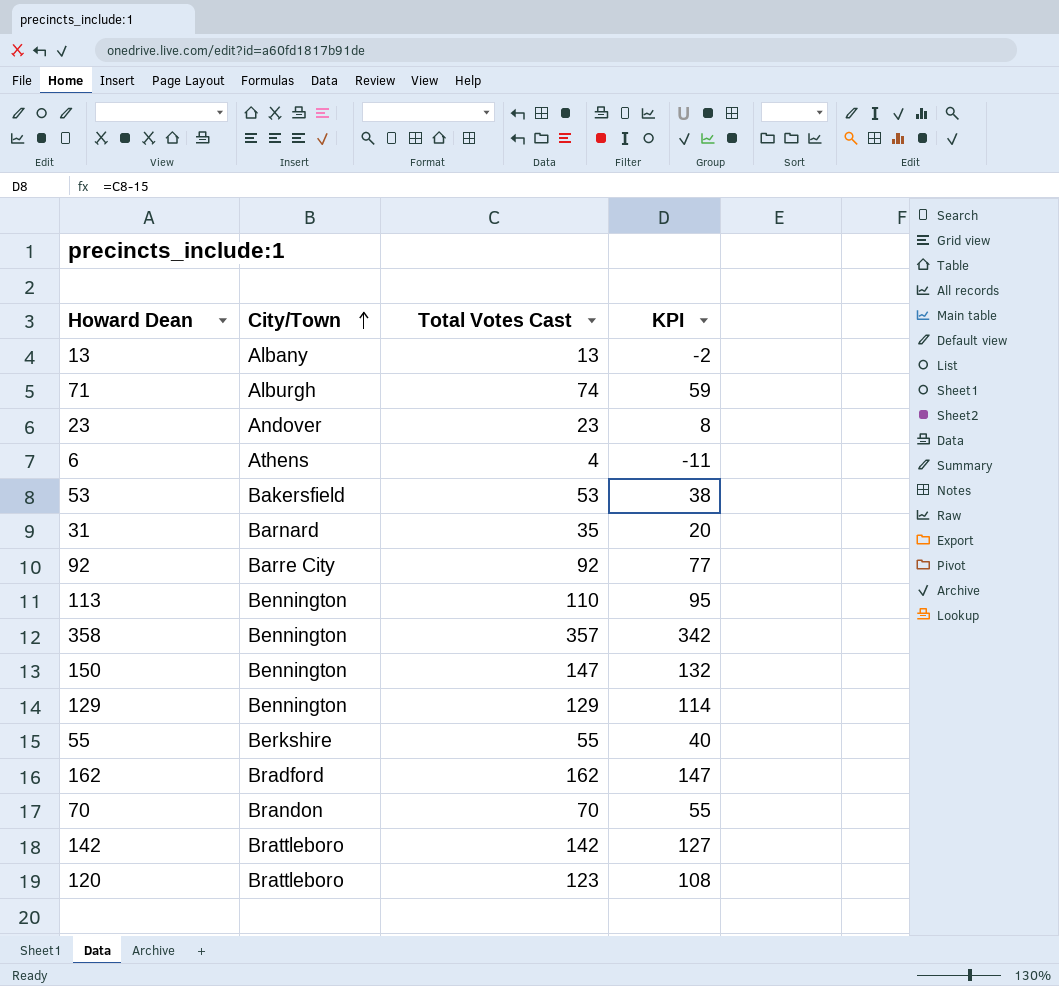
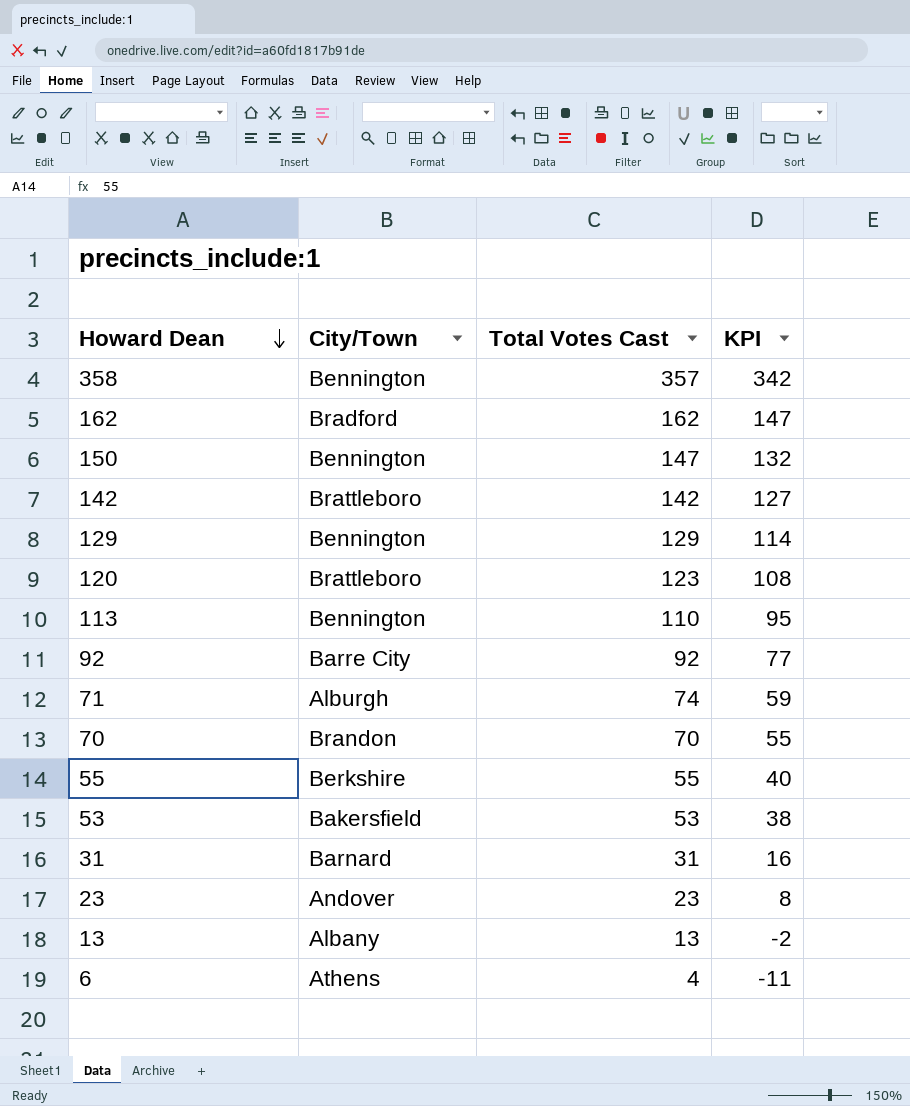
row order: City/Town ascending -> Howard Dean descending
31 | Total Votes Cast: 35 -> 31
31 | KPI: 20 -> 16

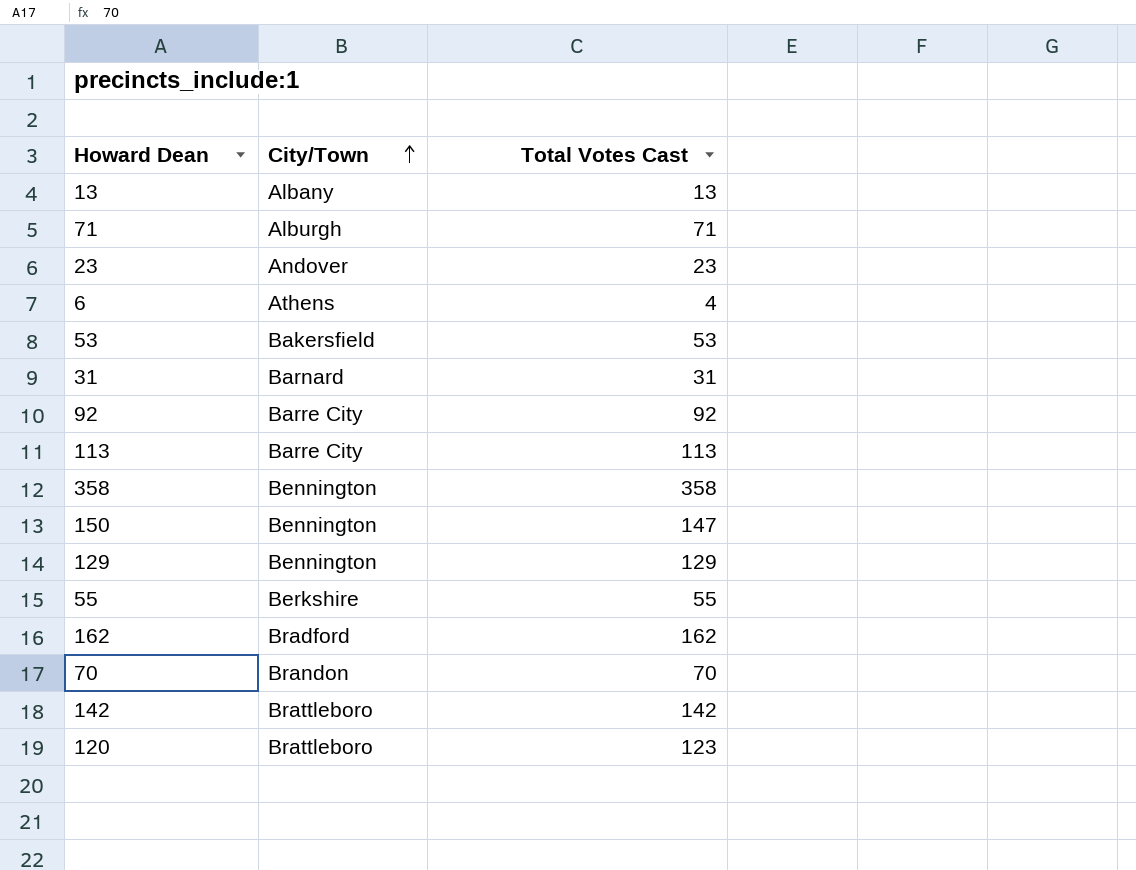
row order: Howard Dean descending -> City/Town ascending
column KPI | formula: [Total Votes Cast] - 15 -> none
71 | Total Votes Cast: 74 -> 71
113 | City/Town: Bennington -> Barre City
113 | Total Votes Cast: 110 -> 113
358 | Total Votes Cast: 357 -> 358

